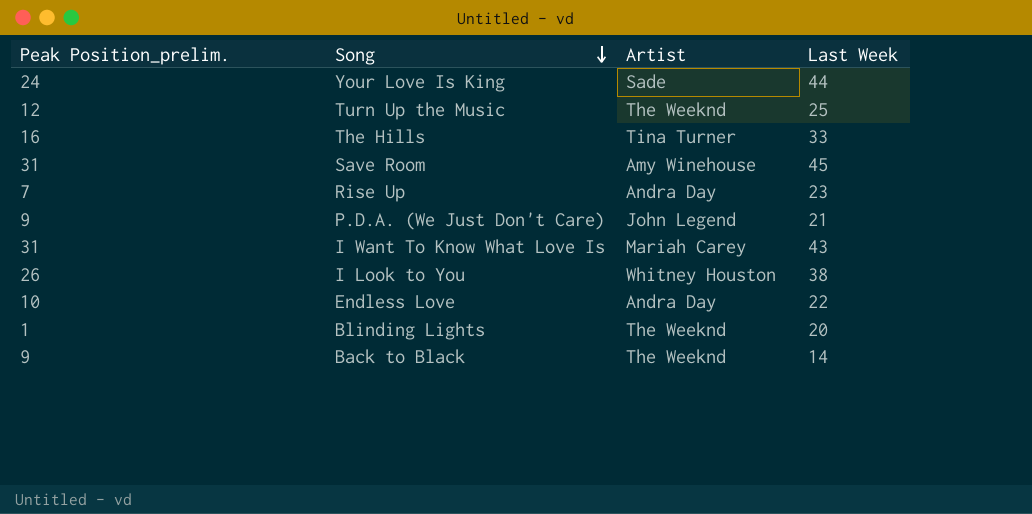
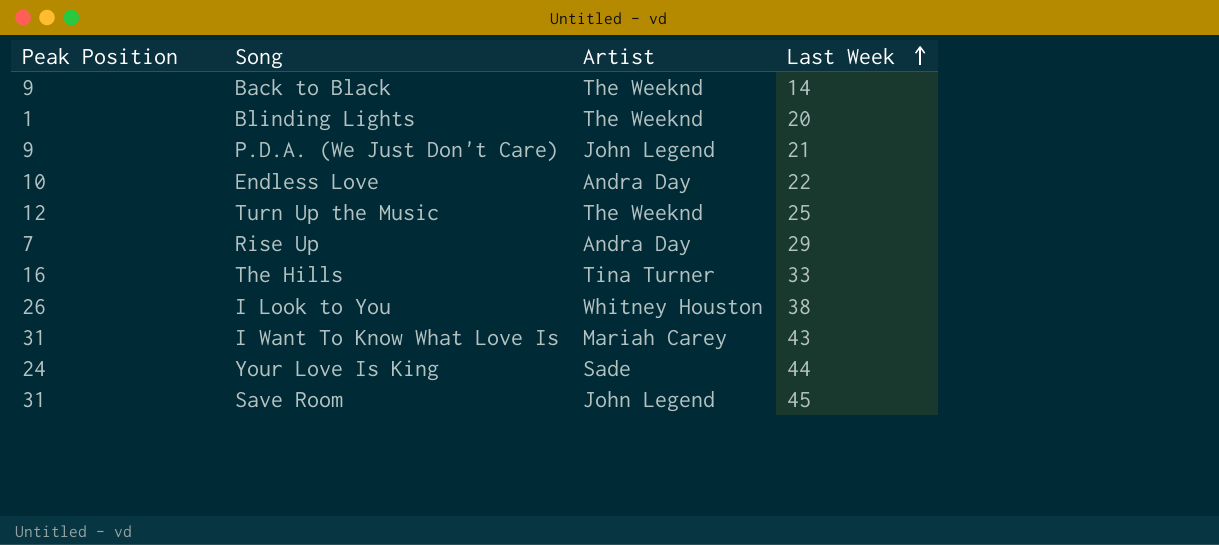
row order: Song descending -> Last Week ascending
column name: Peak Position_prelim. -> Peak Position
Rise Up | Last Week: 23 -> 29
Save Room | Artist: Amy Winehouse -> John Legend

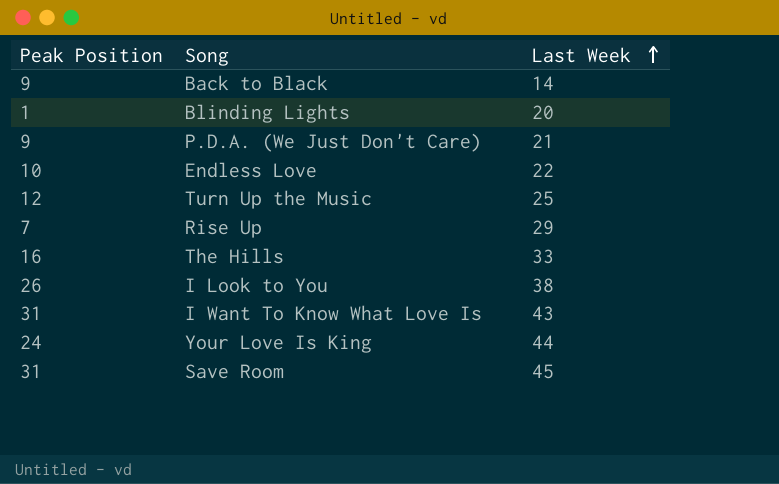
column Artist | position: 3 -> none

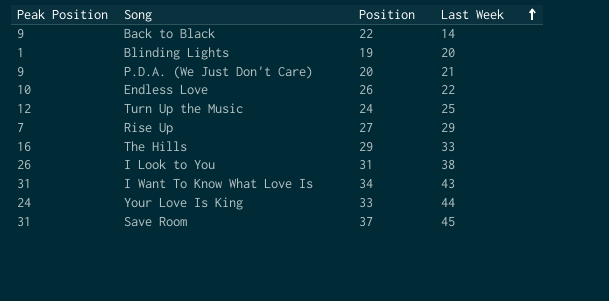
column Position | position: none -> 3

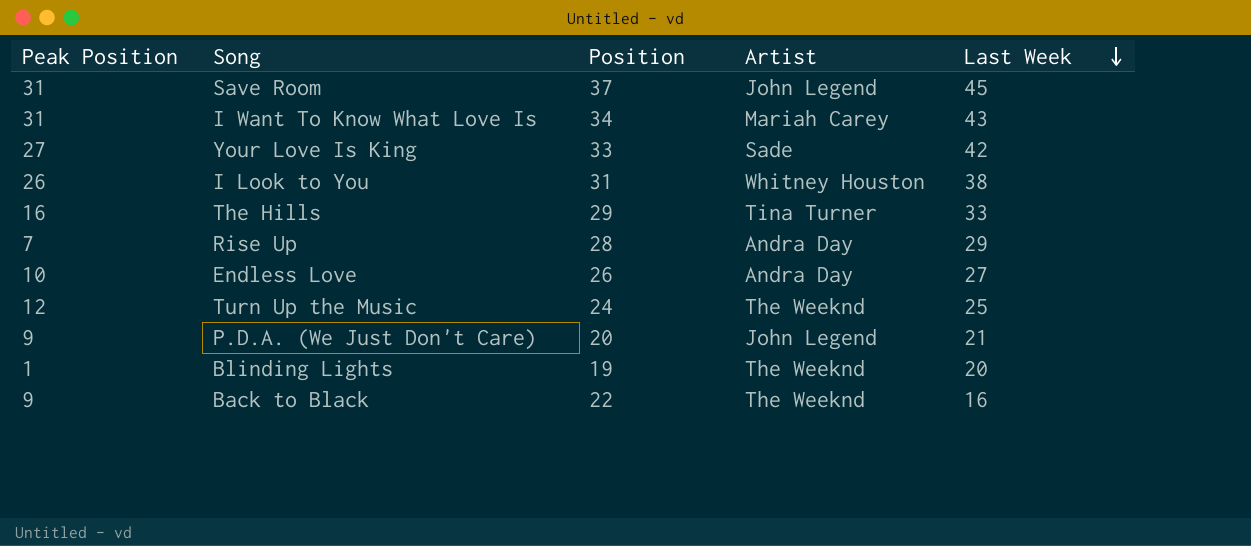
row order: Last Week ascending -> Last Week descending
column Artist | position: none -> 4
Your Love Is King | Peak Position: 24 -> 27
Your Love Is King | Last Week: 44 -> 42
Rise Up | Position: 27 -> 28
Endless Love | Last Week: 22 -> 27
Back to Black | Last Week: 14 -> 16

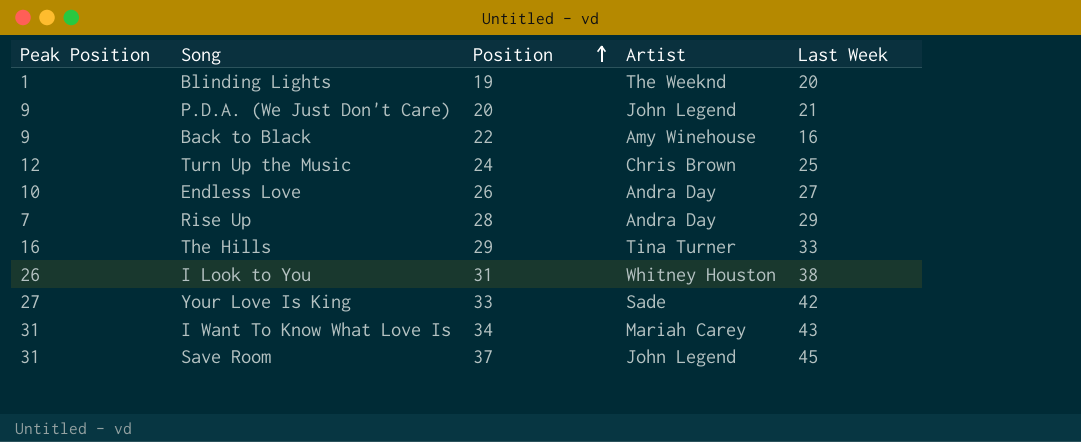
row order: Last Week descending -> Position ascending
Back to Black | Artist: The Weeknd -> Amy Winehouse
Turn Up the Music | Artist: The Weeknd -> Chris Brown

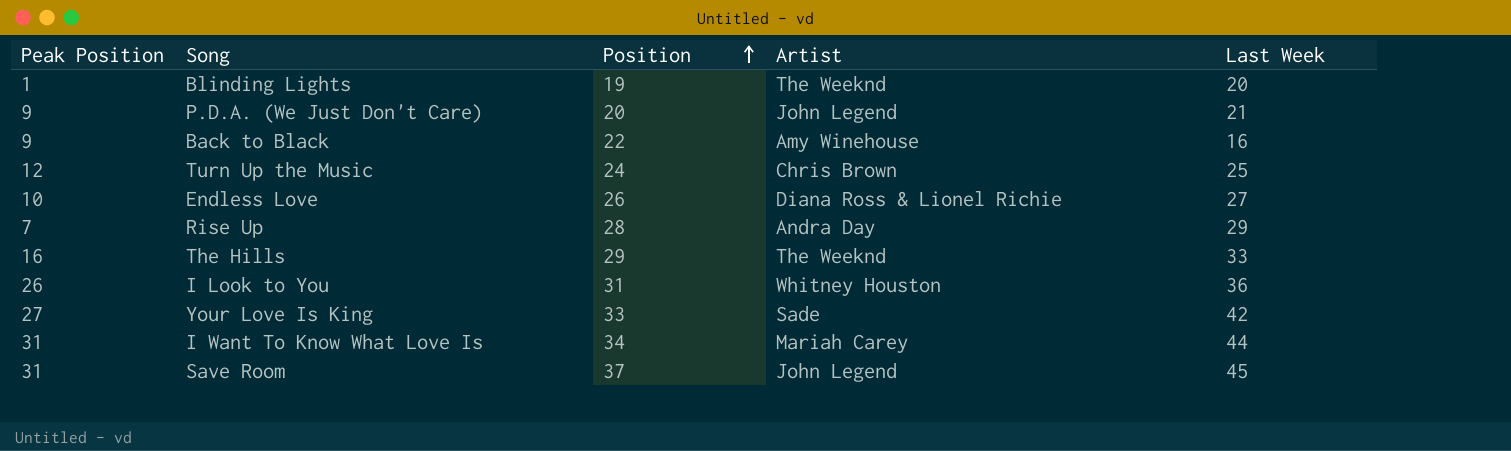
Endless Love | Artist: Andra Day -> Diana Ross & Lionel Richie
The Hills | Artist: Tina Turner -> The Weeknd
I Look to You | Last Week: 38 -> 36
I Want To Know What Love Is | Last Week: 43 -> 44

